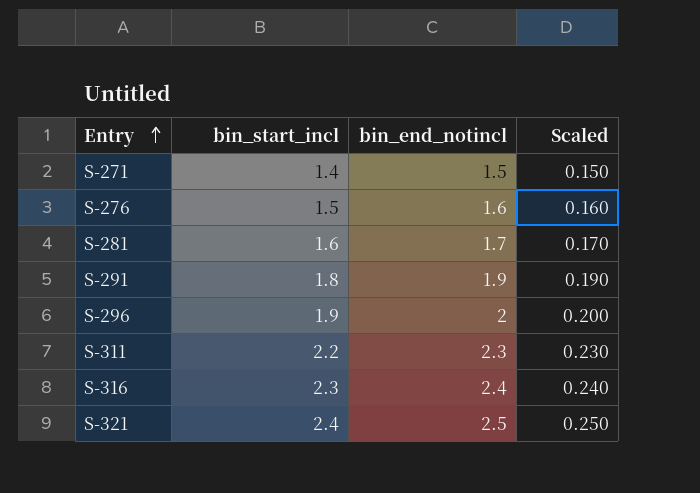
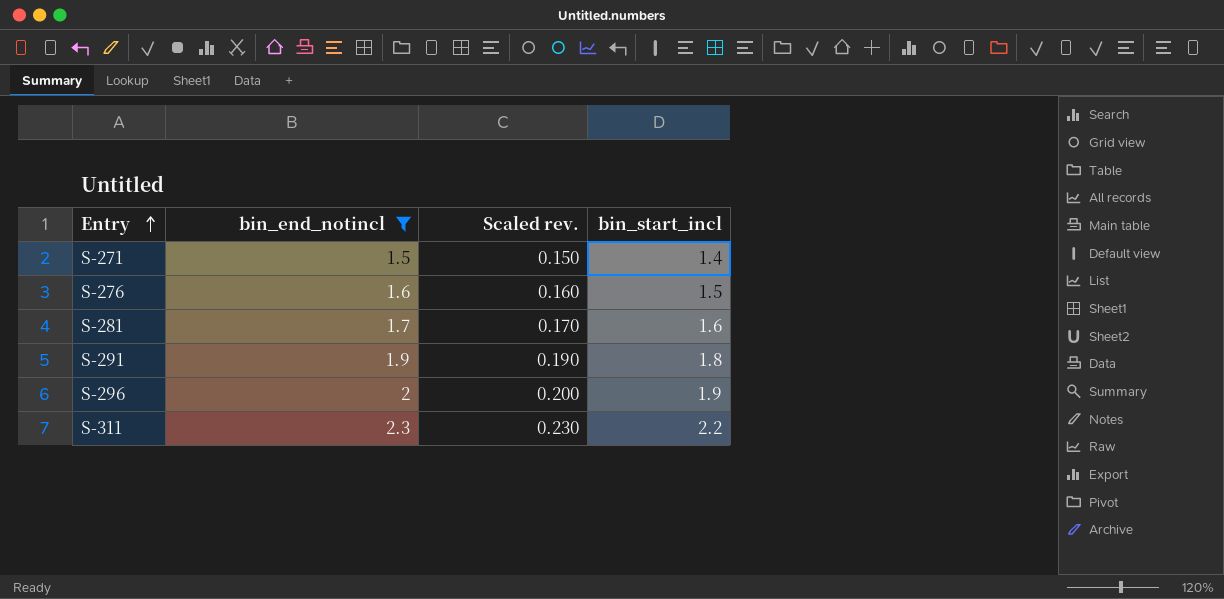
filter: none -> bin_end_notincl <= 2.3
column name: Scaled -> Scaled rev.
column bin_start_incl | position: 2 -> 4

